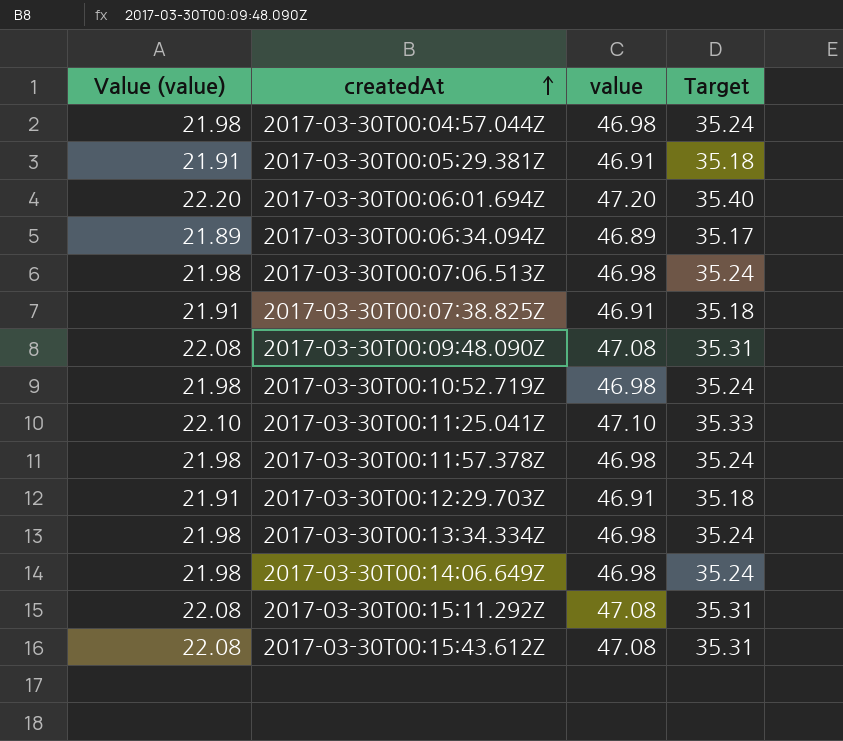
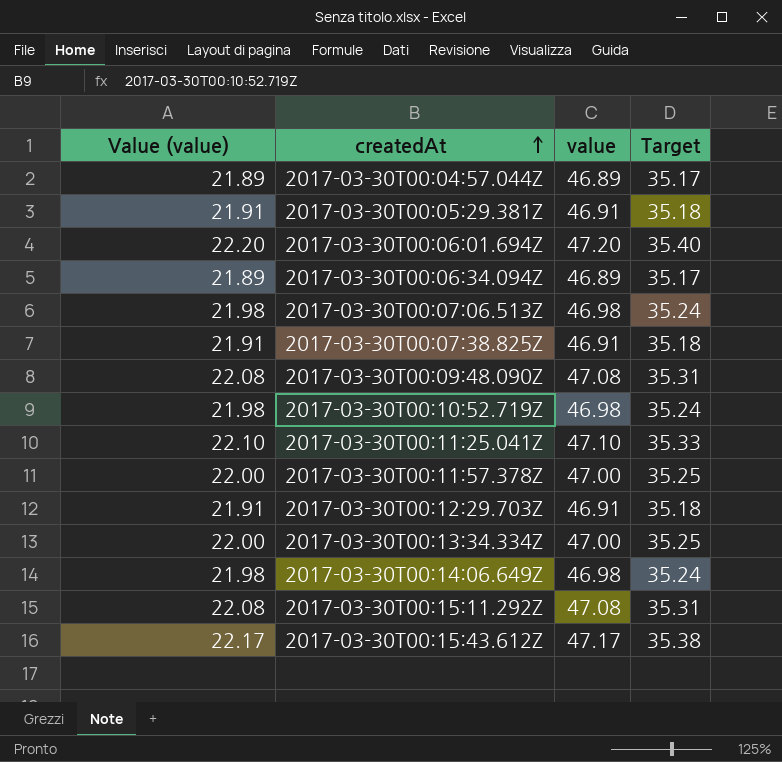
2017-03-30T00:04:57.044Z | Value (value): 21.98 -> 21.89
2017-03-30T00:04:57.044Z | value: 46.98 -> 46.89
2017-03-30T00:04:57.044Z | Target: 35.24 -> 35.17
2017-03-30T00:11:57.378Z | Value (value): 21.98 -> 22.00
2017-03-30T00:11:57.378Z | value: 46.98 -> 47.00
2017-03-30T00:11:57.378Z | Target: 35.24 -> 35.25
2017-03-30T00:13:34.334Z | Value (value): 21.98 -> 22.00
2017-03-30T00:13:34.334Z | value: 46.98 -> 47.00
2017-03-30T00:13:34.334Z | Target: 35.24 -> 35.25
2017-03-30T00:15:43.612Z | Value (value): 22.08 -> 22.17
2017-03-30T00:15:43.612Z | value: 47.08 -> 47.17
2017-03-30T00:15:43.612Z | Target: 35.31 -> 35.38

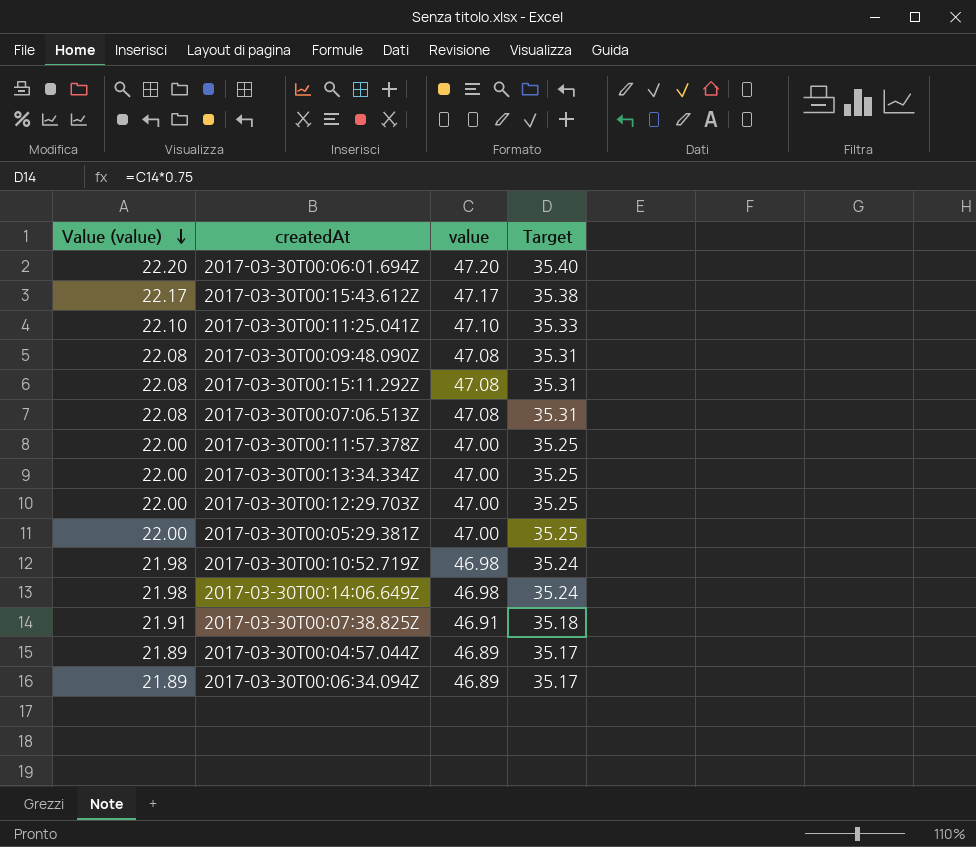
row order: createdAt ascending -> Value (value) descending
2017-03-30T00:07:06.513Z | Value (value): 21.98 -> 22.08
2017-03-30T00:07:06.513Z | value: 46.98 -> 47.08
2017-03-30T00:07:06.513Z | Target: 35.24 -> 35.31
2017-03-30T00:12:29.703Z | Value (value): 21.91 -> 22.00
2017-03-30T00:12:29.703Z | value: 46.91 -> 47.00
2017-03-30T00:12:29.703Z | Target: 35.18 -> 35.25
2017-03-30T00:05:29.381Z | Value (value): 21.91 -> 22.00
2017-03-30T00:05:29.381Z | value: 46.91 -> 47.00
2017-03-30T00:05:29.381Z | Target: 35.18 -> 35.25

